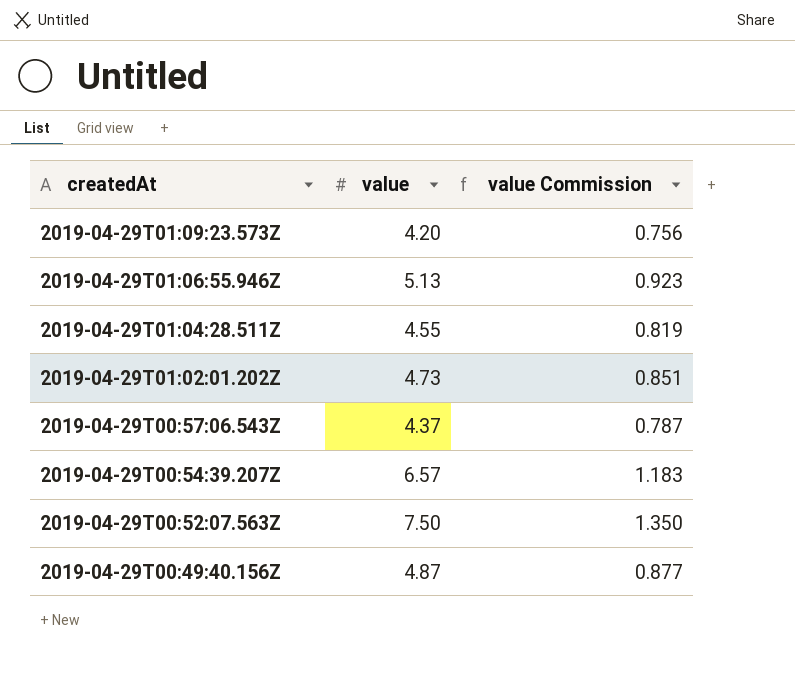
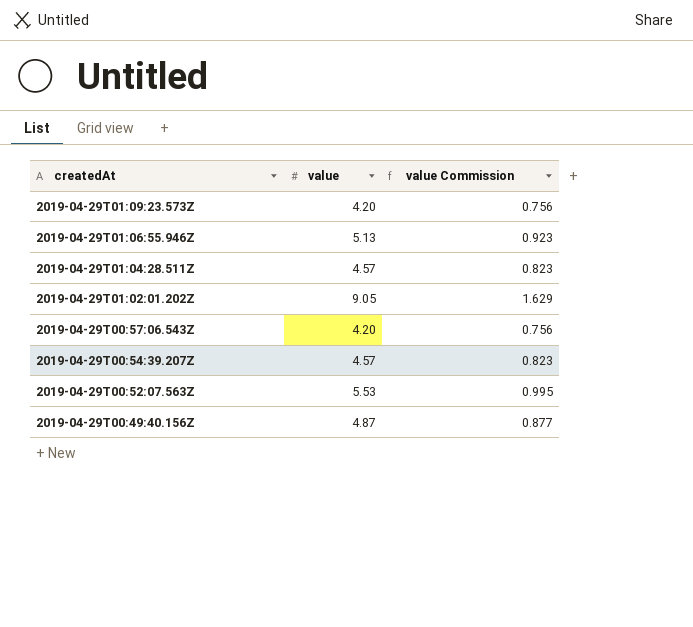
2019-04-29T01:04:28.511Z | value: 4.55 -> 4.57
2019-04-29T01:04:28.511Z | value Commission: 0.819 -> 0.823
2019-04-29T01:02:01.202Z | value: 4.73 -> 9.05
2019-04-29T01:02:01.202Z | value Commission: 0.851 -> 1.629
2019-04-29T00:57:06.543Z | value: 4.37 -> 4.20
2019-04-29T00:57:06.543Z | value Commission: 0.787 -> 0.756
2019-04-29T00:54:39.207Z | value: 6.57 -> 4.57
2019-04-29T00:54:39.207Z | value Commission: 1.183 -> 0.823
2019-04-29T00:52:07.563Z | value: 7.50 -> 5.53
2019-04-29T00:52:07.563Z | value Commission: 1.350 -> 0.995

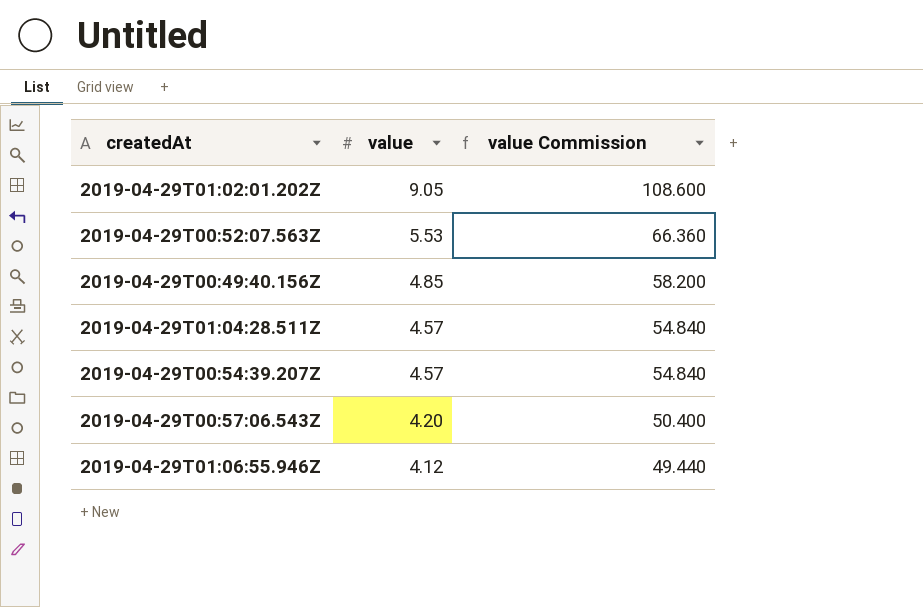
row order: createdAt descending -> value descending
column value Commission | formula: [value] * 0.18 -> [value] * 12
row 2019-04-29T01:09:23.573Z: 4.20 | 0.756 -> none
2019-04-29T00:49:40.156Z | value: 4.87 -> 4.85
2019-04-29T01:06:55.946Z | value: 5.13 -> 4.12

